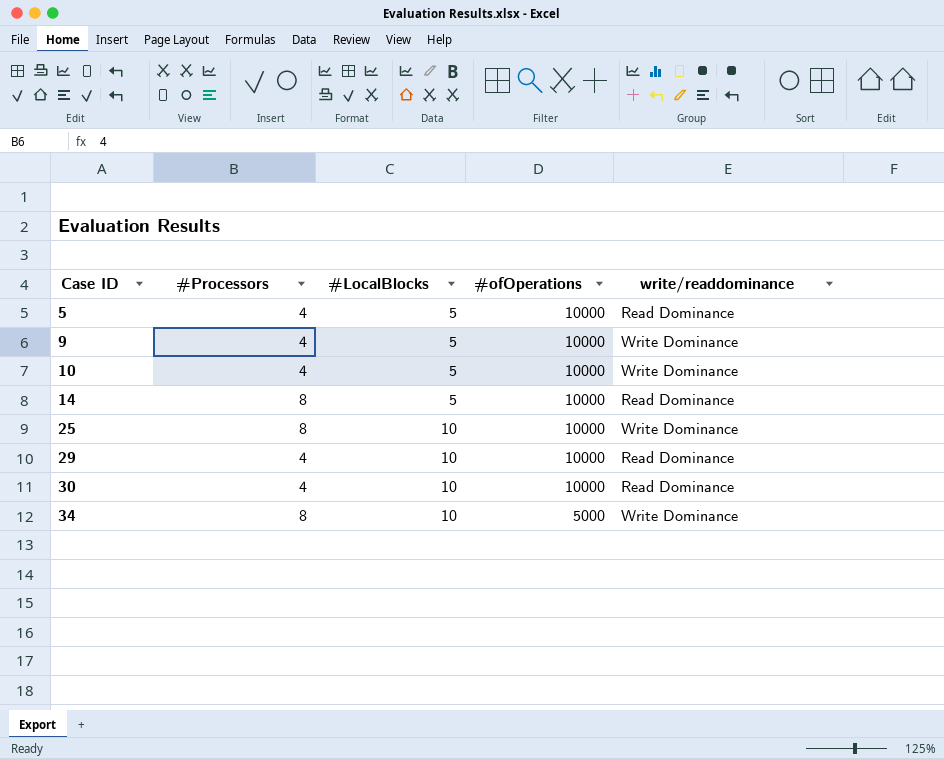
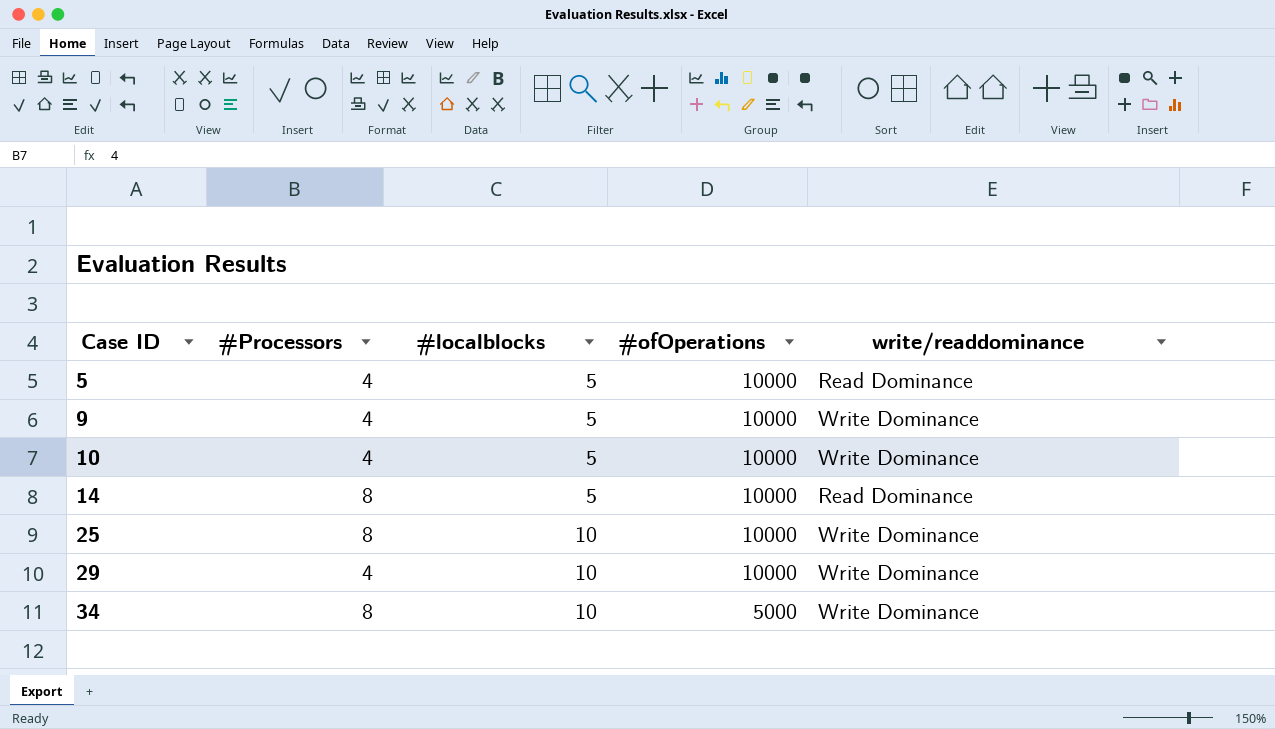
column name: #LocalBlocks -> #localblocks
row 30: 4 | 10 | 10000 | Read Dominance -> none
29 | write/readdominance: Read Dominance -> Write Dominance

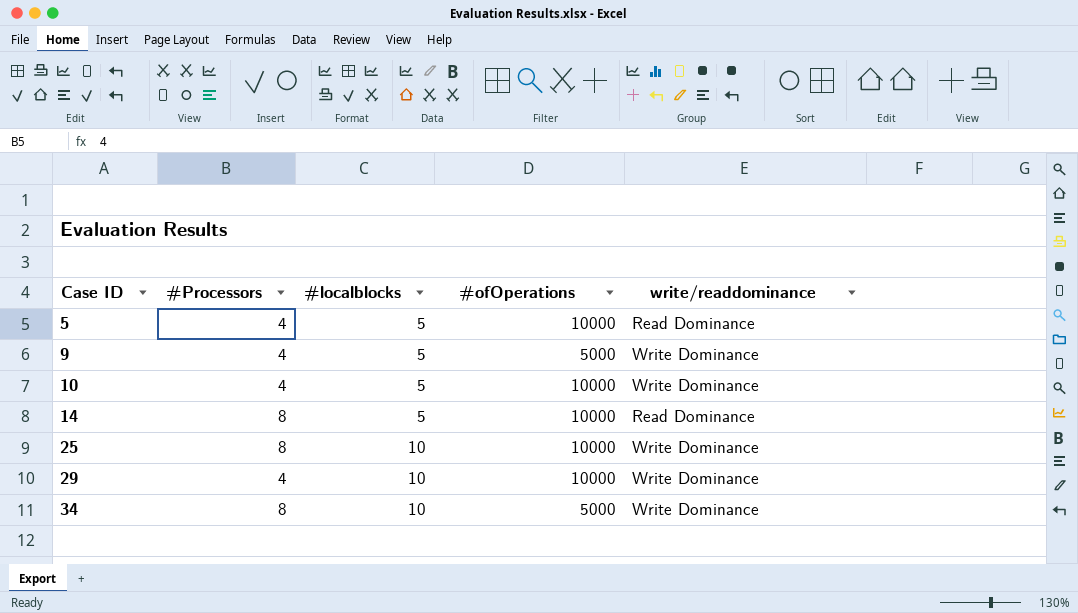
9 | #ofOperations: 10000 -> 5000

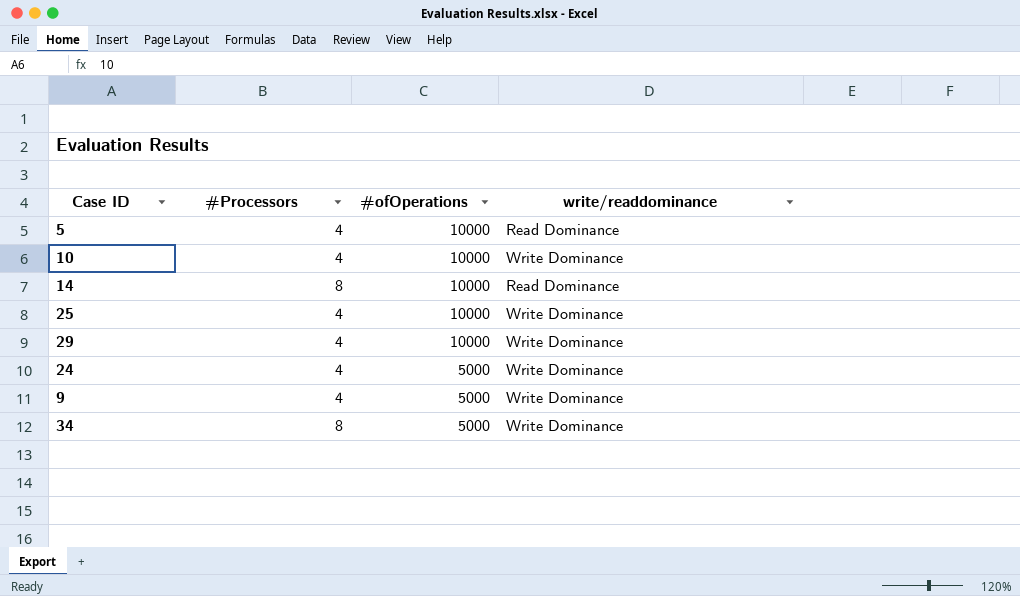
row order: Case ID ascending -> #ofOperations descending
column #localblocks | position: 3 -> none
25 | #Processors: 8 -> 4
row 24: none -> 4 | 5000 | Write Dominance

